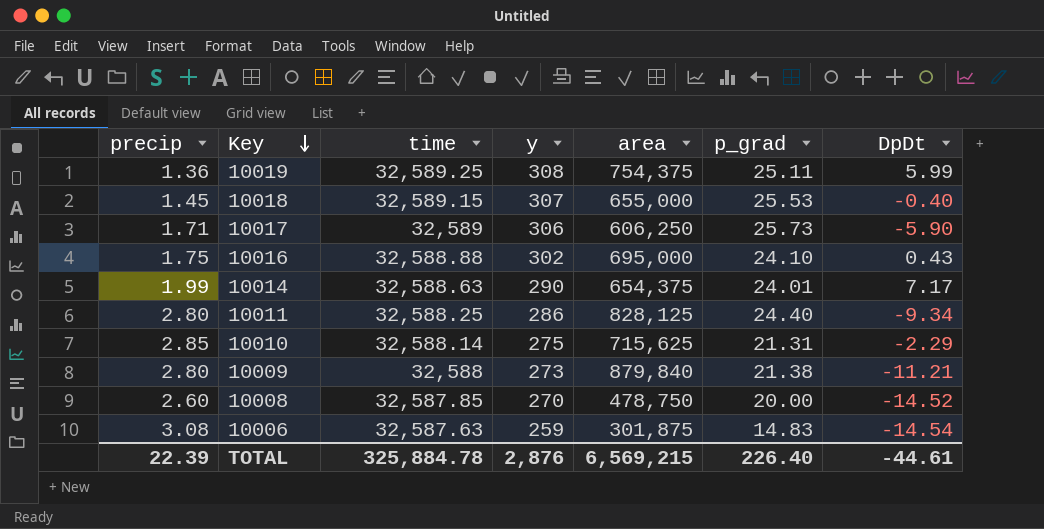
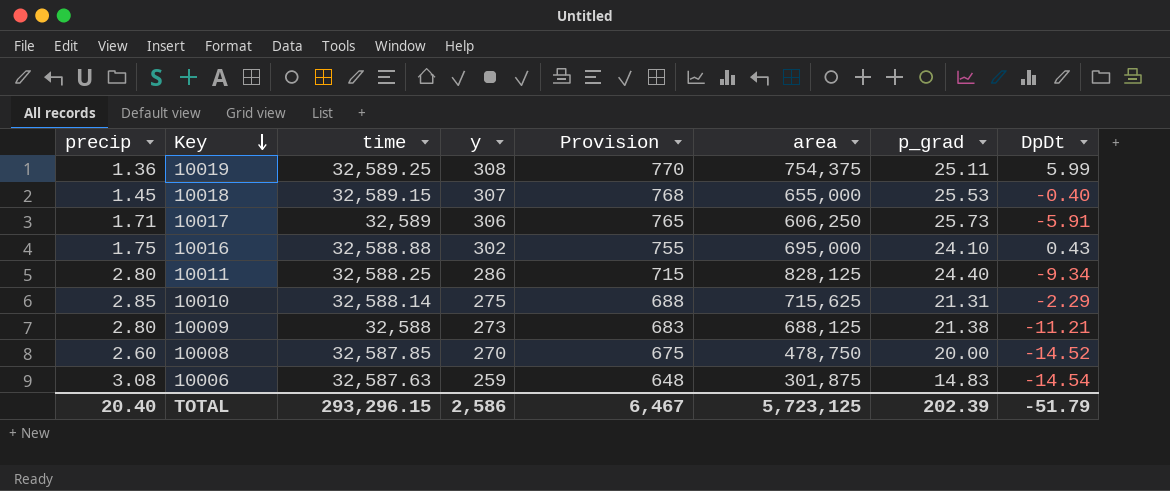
column Provision | formula: none -> [y] * 2.5
row 10014: 1.99 | 32,588.63 | 290 | 654,375 | 24.01 | 7.17 -> none
10017 | DpDt: -5.90 -> -5.91
10009 | area: 879,840 -> 688,125
TOTAL | precip: 22.39 -> 20.40
TOTAL | time: 325,884.78 -> 293,296.15
TOTAL | y: 2,876 -> 2,586
TOTAL | area: 6,569,215 -> 5,723,125
TOTAL | p_grad: 226.40 -> 202.39
TOTAL | DpDt: -44.61 -> -51.79

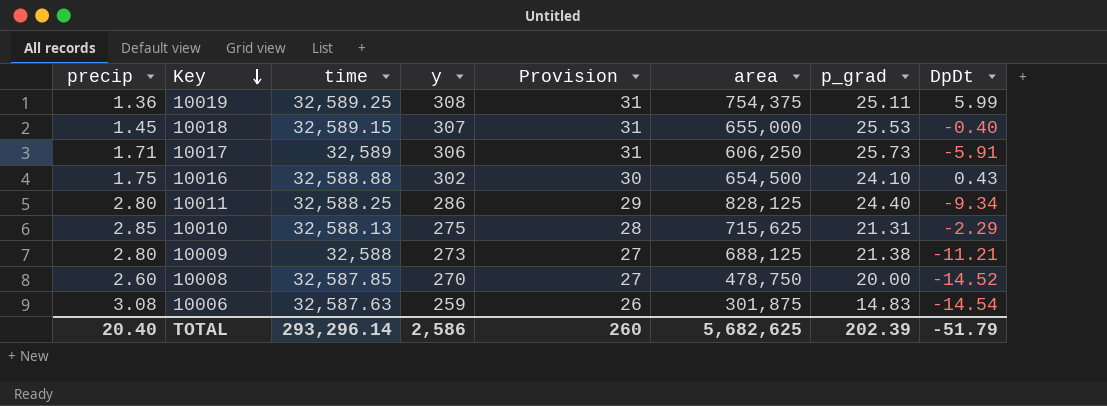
column Provision | formula: [y] * 2.5 -> [y] * 0.1
10016 | area: 695,000 -> 654,500
10010 | time: 32,588.14 -> 32,588.13
TOTAL | time: 293,296.15 -> 293,296.14
TOTAL | Provision: 6,467 -> 260
TOTAL | area: 5,723,125 -> 5,682,625

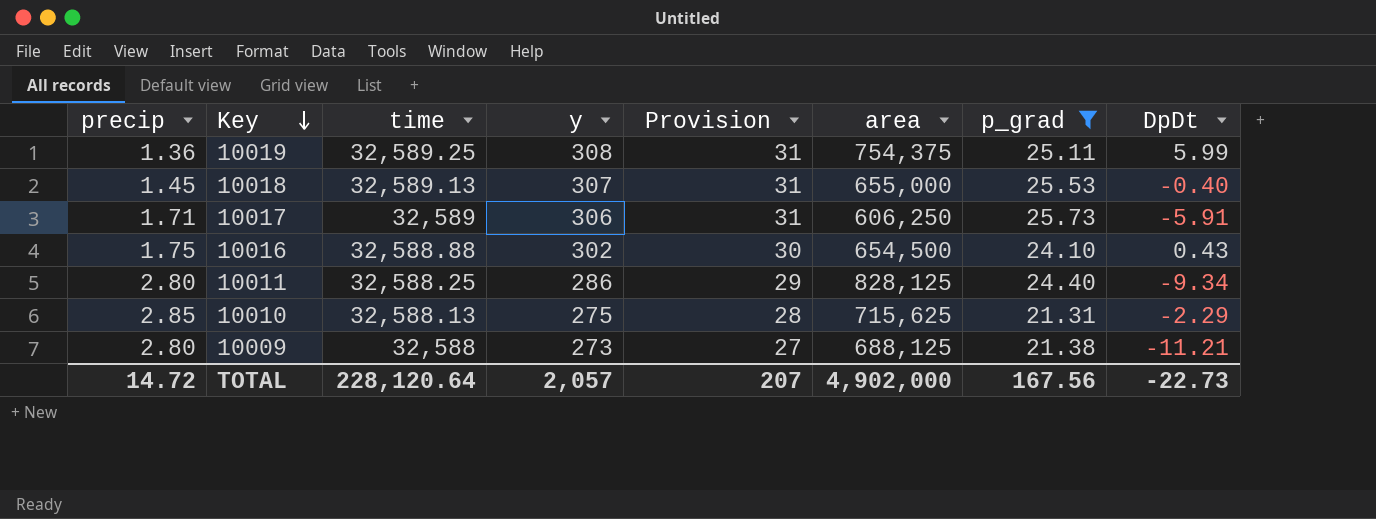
filter: none -> p_grad >= 21.31
10018 | time: 32,589.15 -> 32,589.13
TOTAL | precip: 20.40 -> 14.72
TOTAL | time: 293,296.14 -> 228,120.64
TOTAL | y: 2,586 -> 2,057
TOTAL | Provision: 260 -> 207
TOTAL | area: 5,682,625 -> 4,902,000
TOTAL | p_grad: 202.39 -> 167.56
TOTAL | DpDt: -51.79 -> -22.73

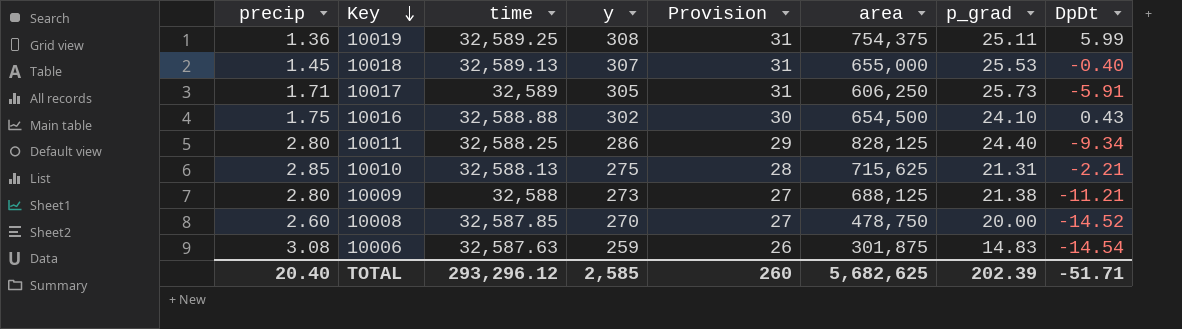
filter: p_grad >= 21.31 -> none
10017 | y: 306 -> 305
10010 | DpDt: -2.29 -> -2.21
TOTAL | precip: 14.72 -> 20.40
TOTAL | time: 228,120.64 -> 293,296.12
TOTAL | y: 2,057 -> 2,585
TOTAL | Provision: 207 -> 260
TOTAL | area: 4,902,000 -> 5,682,625
TOTAL | p_grad: 167.56 -> 202.39
TOTAL | DpDt: -22.73 -> -51.71

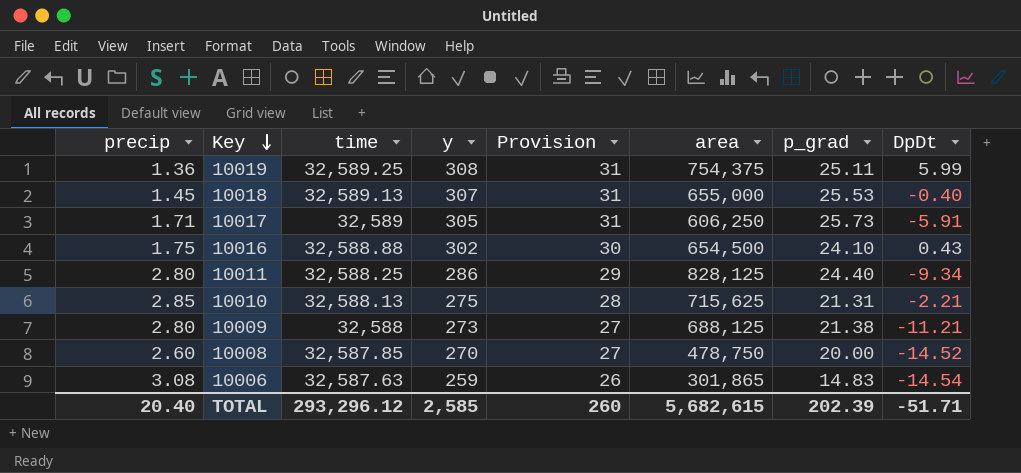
10006 | area: 301,875 -> 301,865
TOTAL | area: 5,682,625 -> 5,682,615

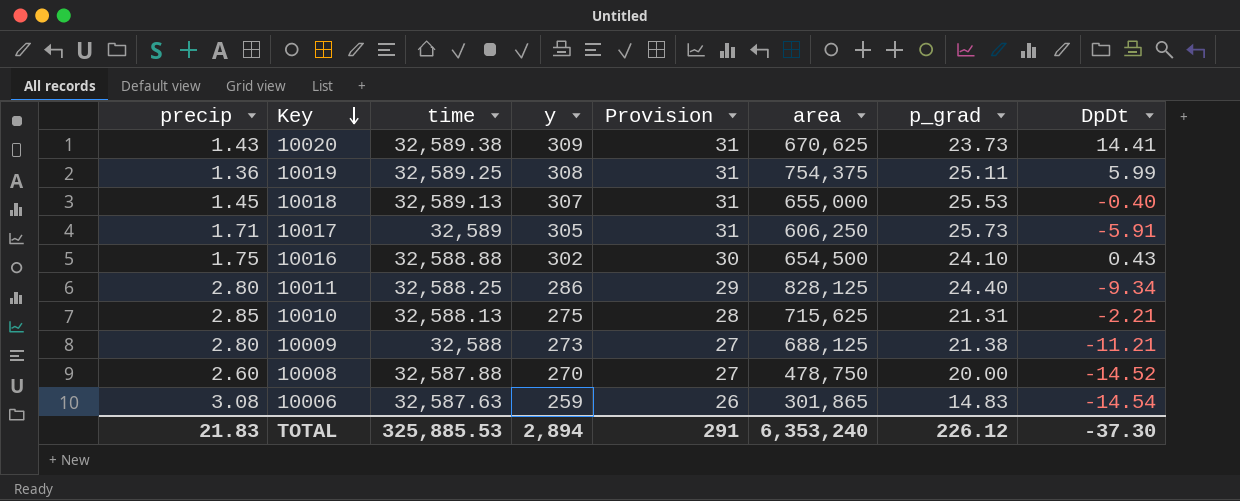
row 10020: none -> 1.43 | 32,589.38 | 309 | 31 | 670,625 | 23.73 | 14.41
10008 | time: 32,587.85 -> 32,587.88
TOTAL | precip: 20.40 -> 21.83
TOTAL | time: 293,296.12 -> 325,885.53
TOTAL | y: 2,585 -> 2,894
TOTAL | Provision: 260 -> 291
TOTAL | area: 5,682,615 -> 6,353,240
TOTAL | p_grad: 202.39 -> 226.12
TOTAL | DpDt: -51.71 -> -37.30

